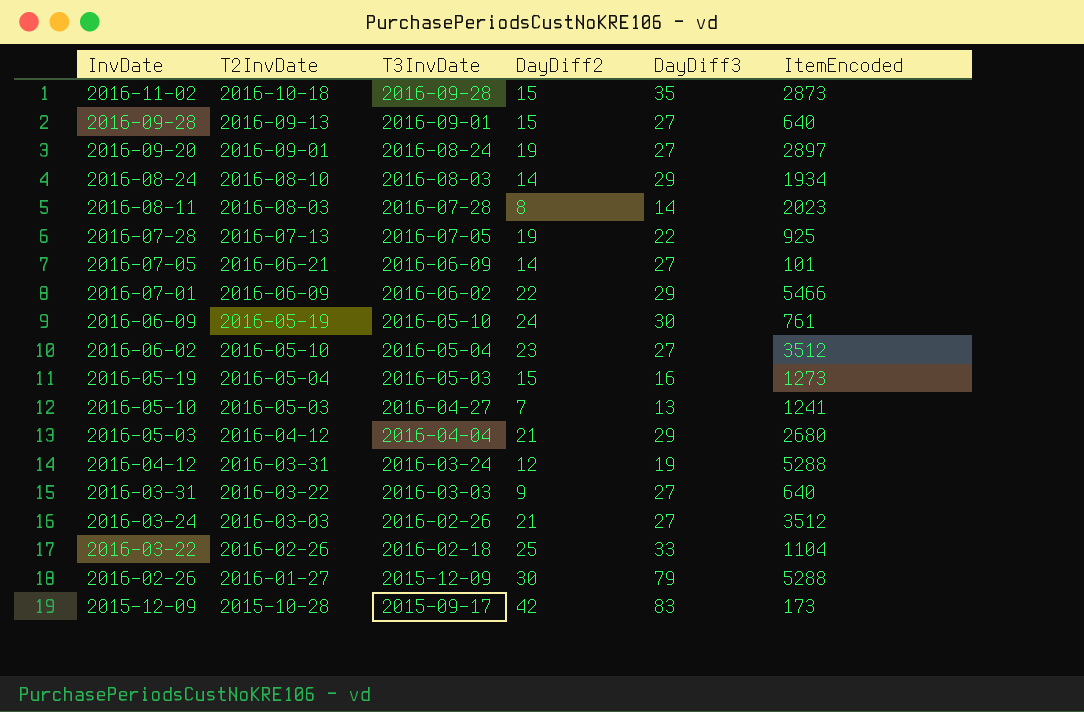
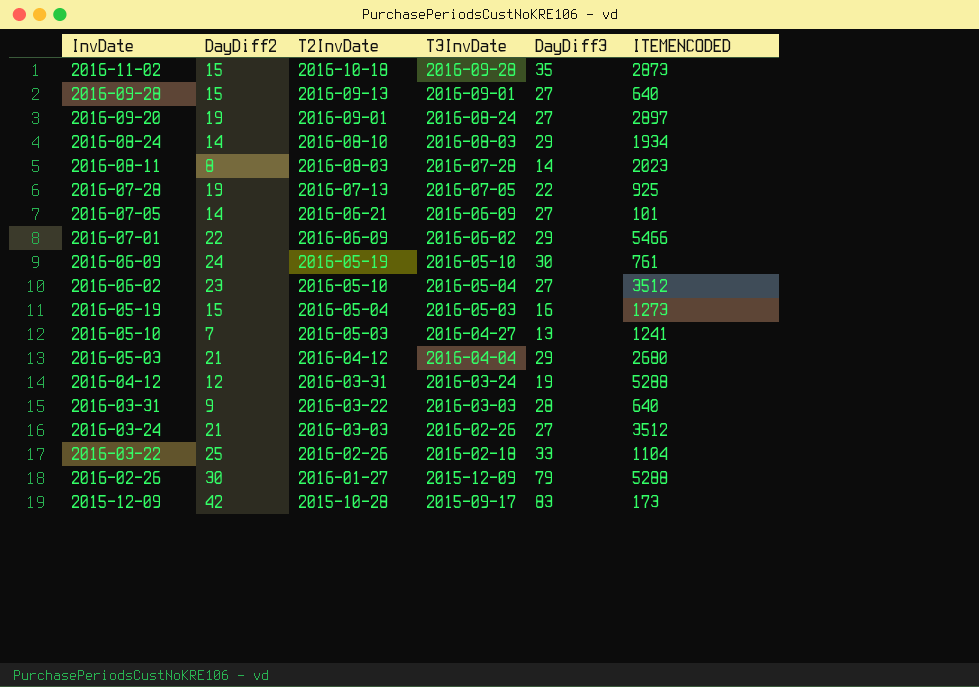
column DayDiff2 | position: 4 -> 2
column name: ItemEncoded -> ITEMENCODED
2016-03-31 | DayDiff3: 27 -> 28

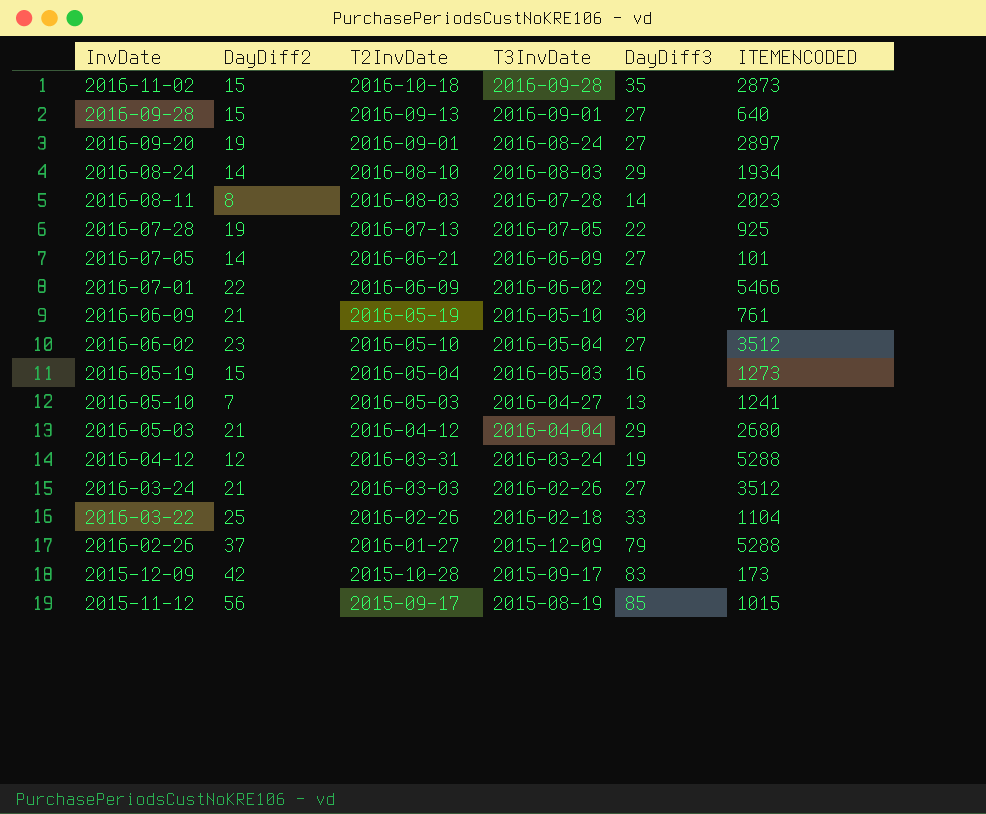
row 2016-03-31: 9 | 2016-03-22 | 2016-03-03 | 28 | 640 -> none
2016-06-09 | DayDiff2: 24 -> 21
2016-02-26 | DayDiff2: 30 -> 37
row 2015-11-12: none -> 56 | 2015-09-17 | 2015-08-19 | 85 | 1015

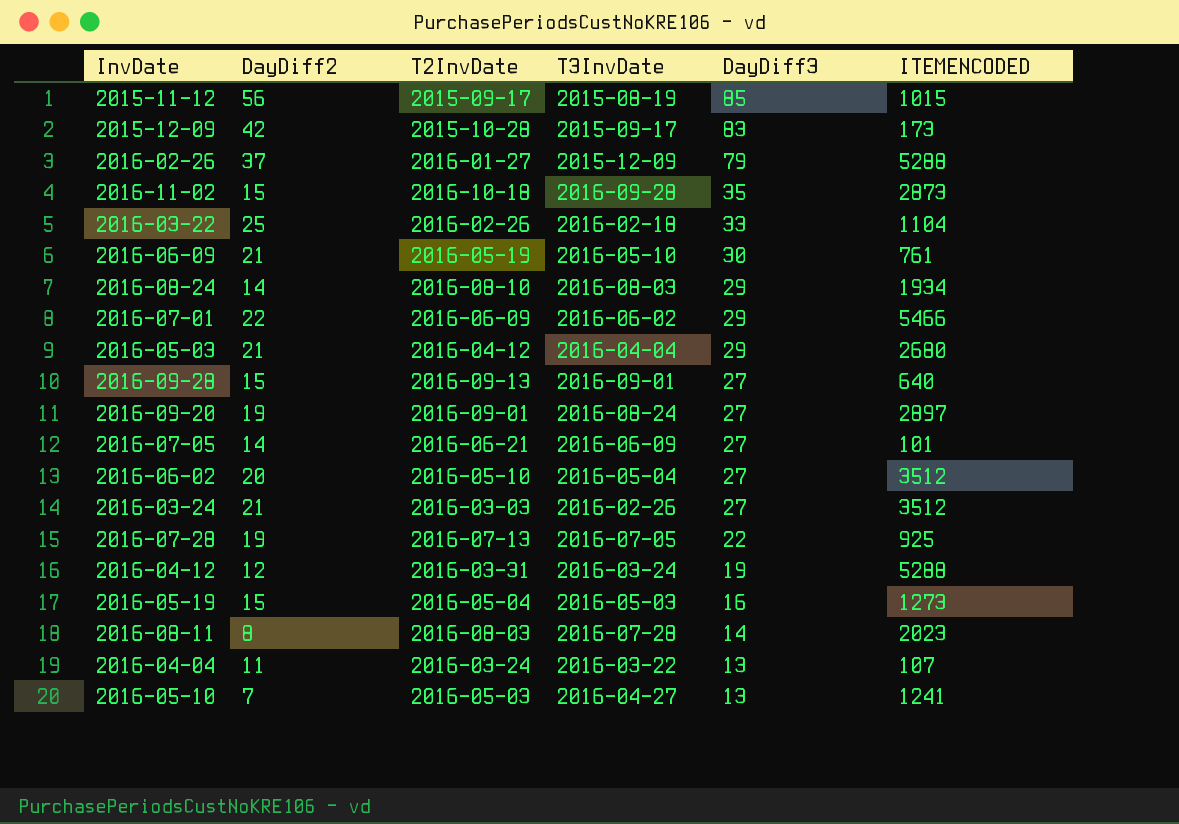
row order: InvDate descending -> DayDiff3 descending
2016-06-02 | DayDiff2: 23 -> 20
row 2016-04-04: none -> 11 | 2016-03-24 | 2016-03-22 | 13 | 107

